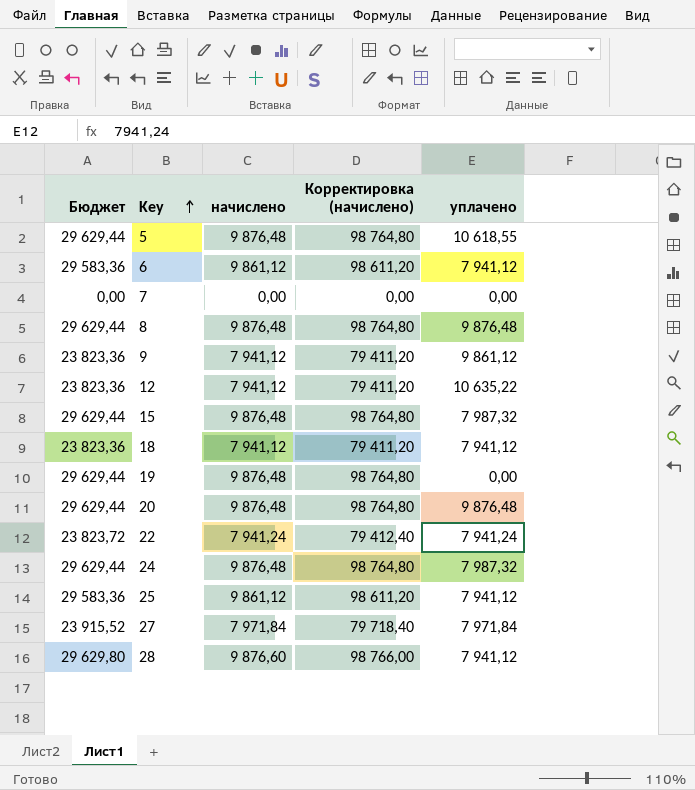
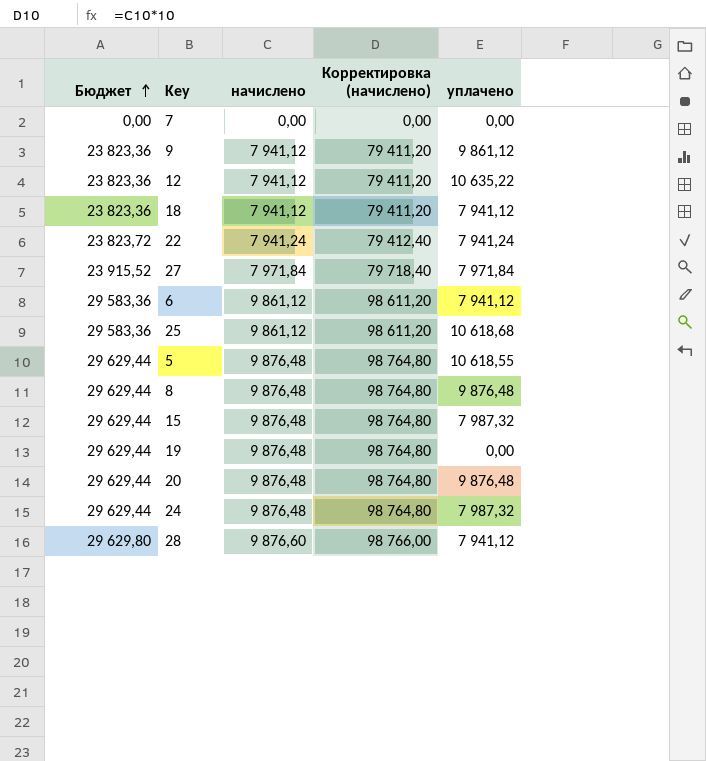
row order: Key ascending -> Бюджет ascending
25 | уплачено: 7 941,12 -> 10 618,68

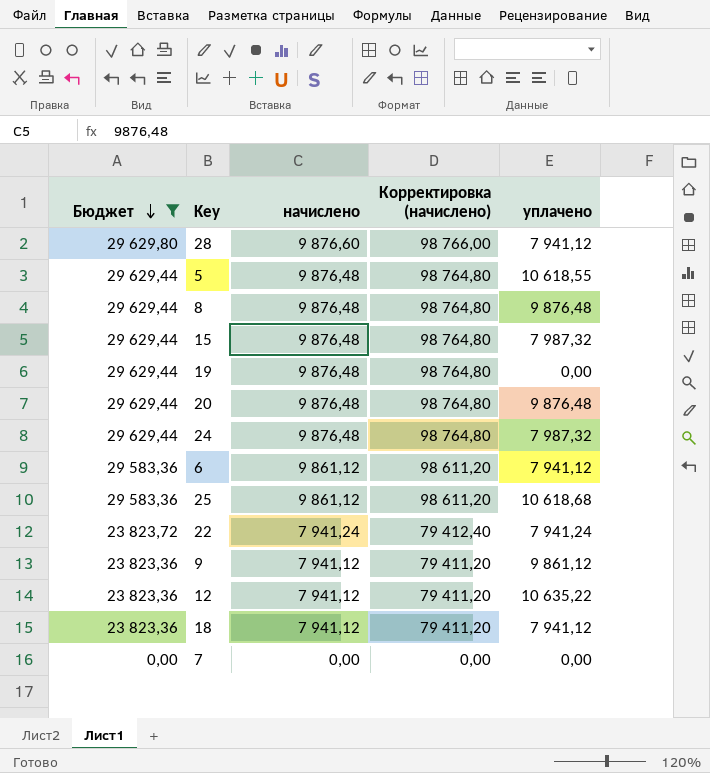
filter: none -> Бюджет != 23 915,52
row order: Бюджет ascending -> Бюджет descending

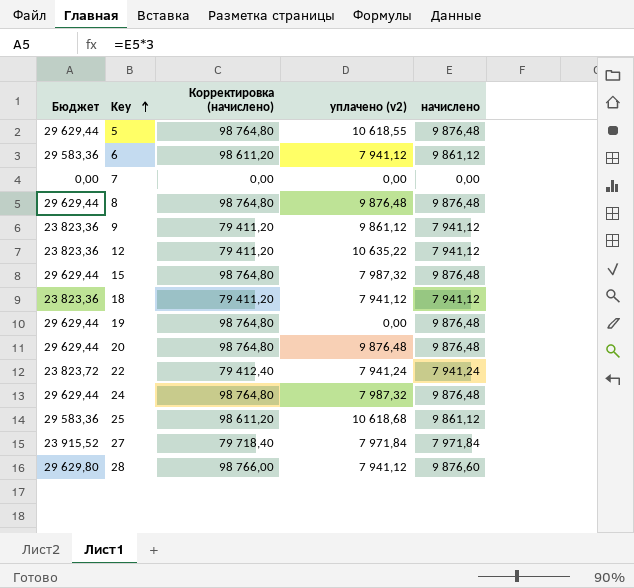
filter: Бюджет != 23 915,52 -> none
row order: Бюджет descending -> Key ascending
column name: уплачено -> уплачено (v2)
column начислено | position: 3 -> 5

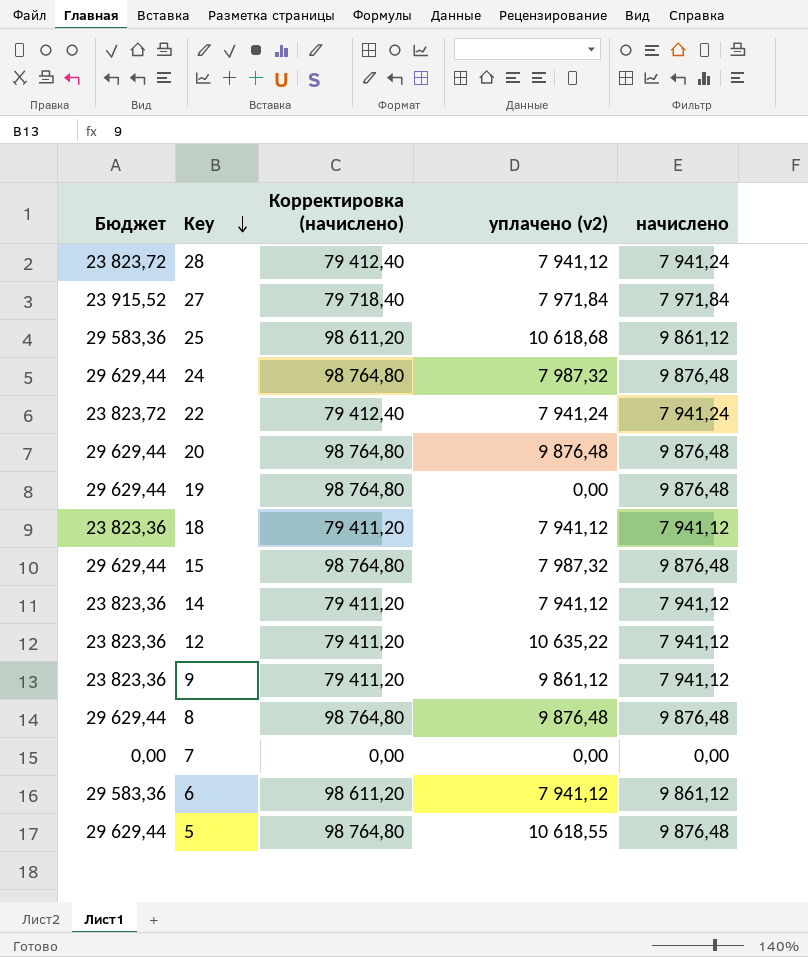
row order: Key ascending -> Key descending
28 | Бюджет: 29 629,80 -> 23 823,72
28 | Корректировка (начислено): 98 766,00 -> 79 412,40
28 | начислено: 9 876,60 -> 7 941,24
row 14: none -> 23 823,36 | 79 411,20 | 7 941,12 | 7 941,12

